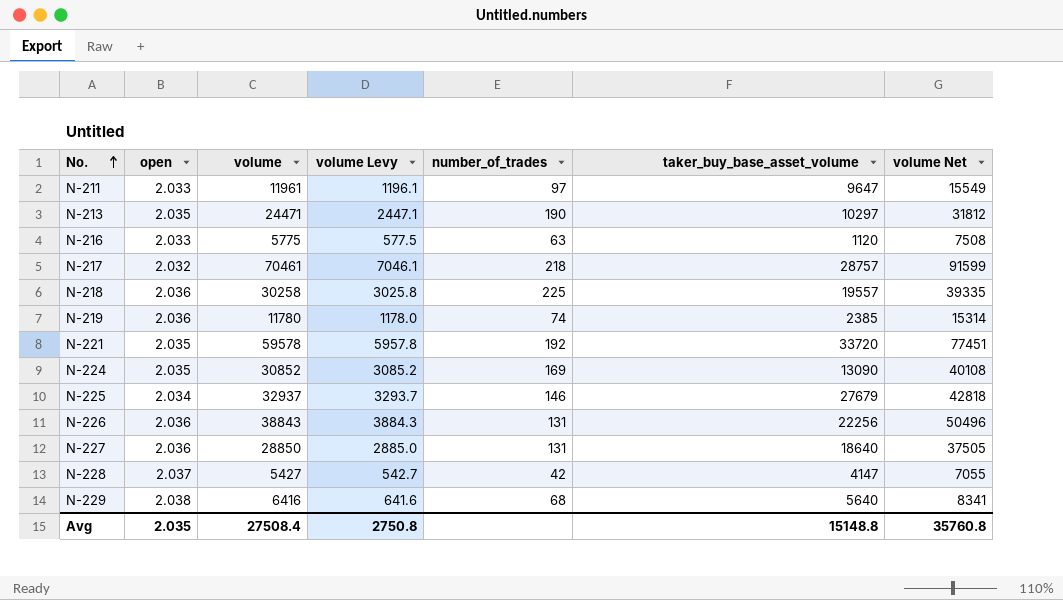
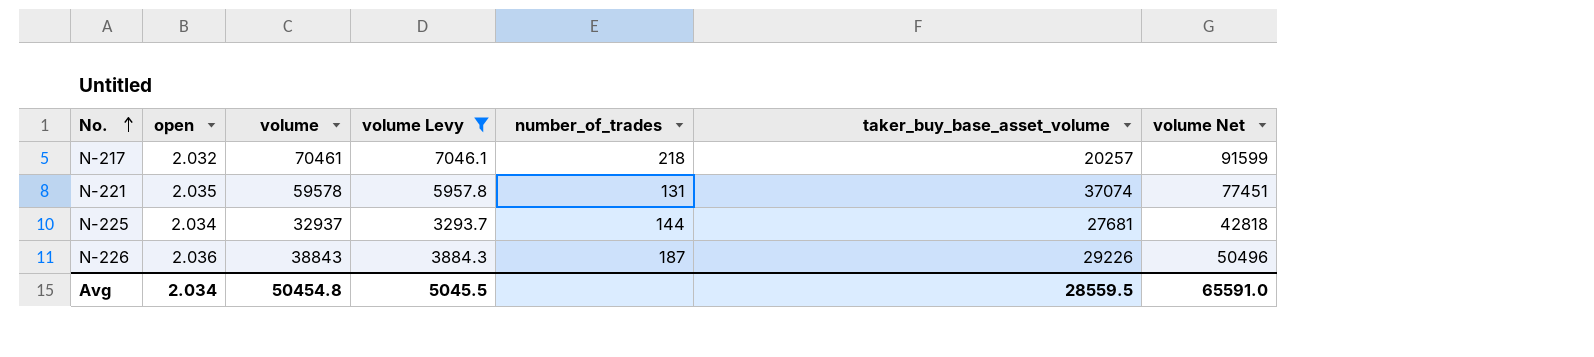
filter: none -> volume Levy >= 3293.7
N-217 | taker_buy_base_asset_volume: 28757 -> 20257
N-221 | number_of_trades: 192 -> 131
N-221 | taker_buy_base_asset_volume: 33720 -> 37074
N-225 | number_of_trades: 146 -> 144
N-225 | taker_buy_base_asset_volume: 27679 -> 27681
N-226 | number_of_trades: 131 -> 187
N-226 | taker_buy_base_asset_volume: 22256 -> 29226
Avg | open: 2.035 -> 2.034
Avg | volume: 27508.4 -> 50454.8
Avg | volume Levy: 2750.8 -> 5045.5
Avg | taker_buy_base_asset_volume: 15148.8 -> 28559.5
Avg | volume Net: 35760.8 -> 65591.0

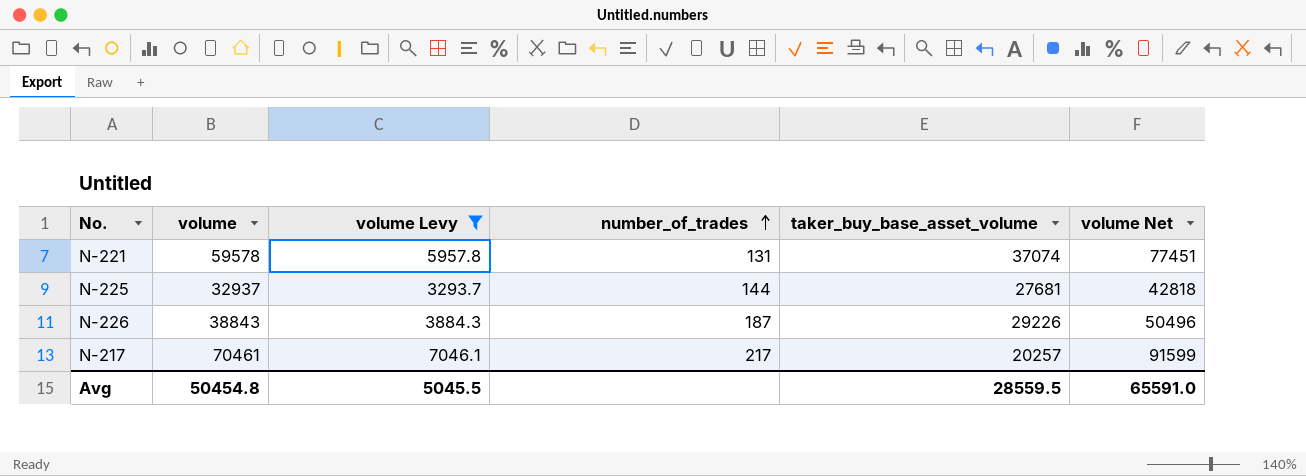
row order: No. ascending -> number_of_trades ascending
column open | position: 2 -> none
N-217 | number_of_trades: 218 -> 217

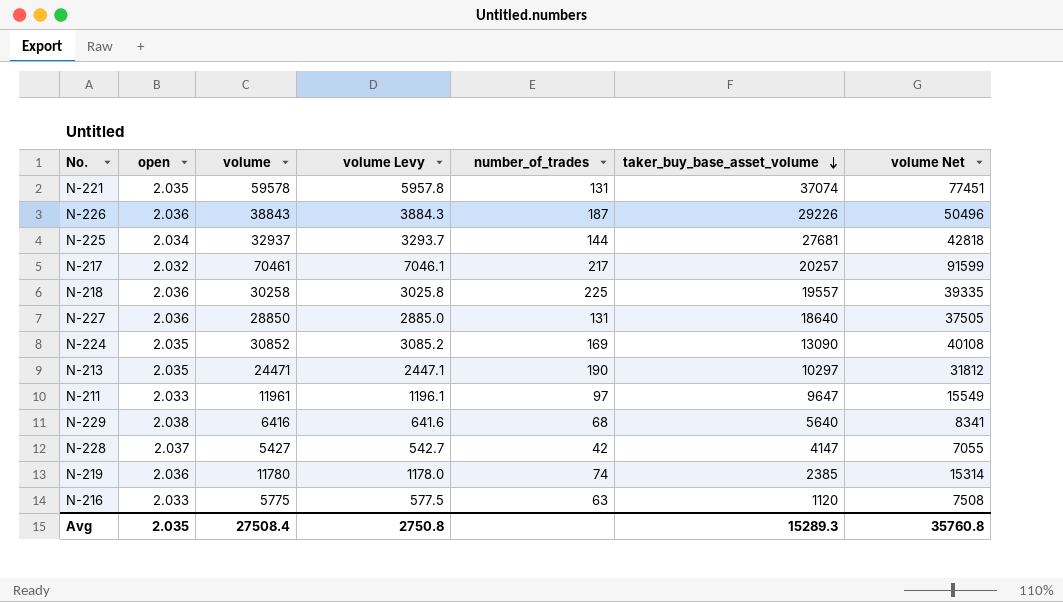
filter: volume Levy >= 3293.7 -> none
row order: number_of_trades ascending -> taker_buy_base_asset_volume descending
column open | position: none -> 2
Avg | volume: 50454.8 -> 27508.4
Avg | volume Levy: 5045.5 -> 2750.8
Avg | taker_buy_base_asset_volume: 28559.5 -> 15289.3
Avg | volume Net: 65591.0 -> 35760.8

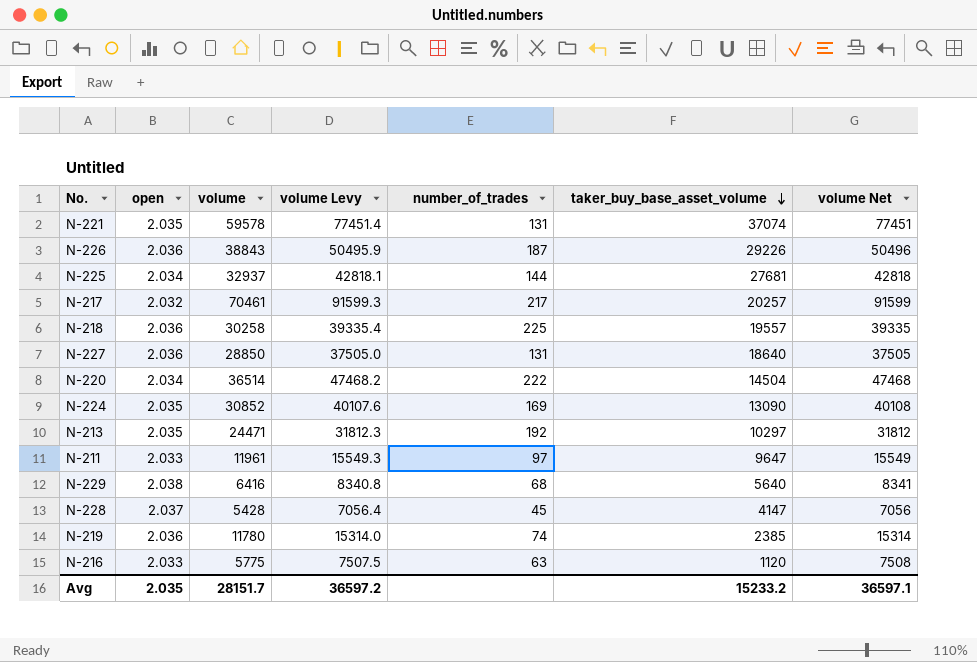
column volume Levy | formula: [volume] * 0.1 -> [volume] * 1.3
row N-220: none -> 2.034 | 36514 | 47468.2 | 222 | 14504 | 47468
N-213 | number_of_trades: 190 -> 192
N-228 | volume: 5427 -> 5428
N-228 | number_of_trades: 42 -> 45
N-228 | volume Net: 7055 -> 7056
Avg | volume: 27508.4 -> 28151.7
Avg | volume Levy: 2750.8 -> 36597.2
Avg | taker_buy_base_asset_volume: 15289.3 -> 15233.2
Avg | volume Net: 35760.8 -> 36597.1

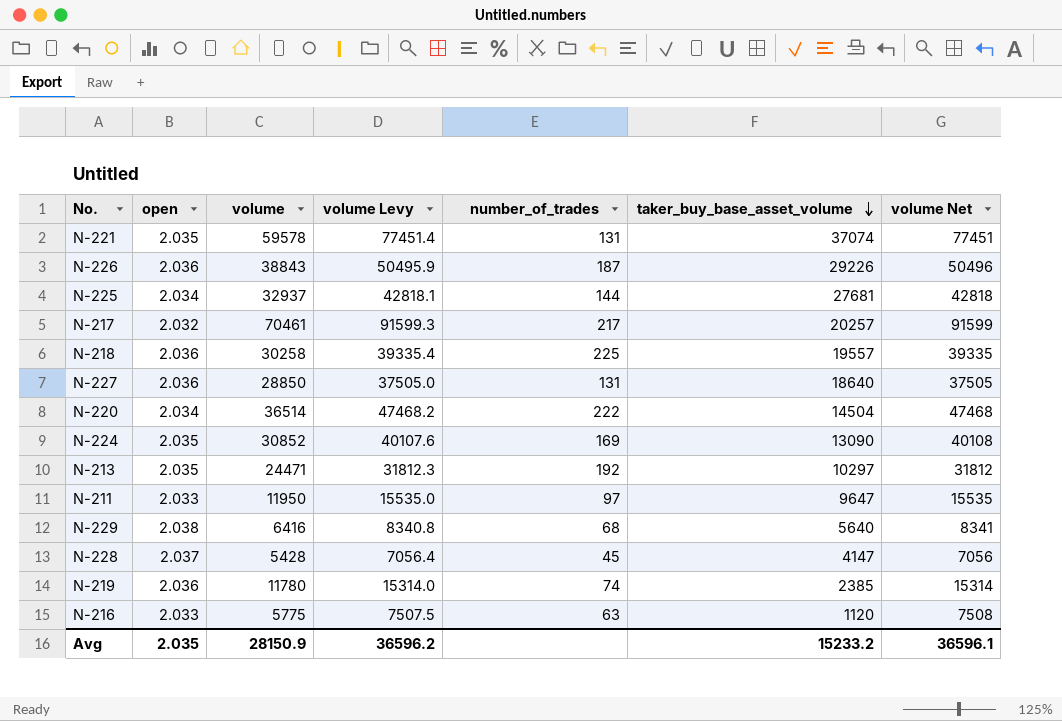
N-211 | volume: 11961 -> 11950
N-211 | volume Levy: 15549.3 -> 15535.0
N-211 | volume Net: 15549 -> 15535
Avg | volume: 28151.7 -> 28150.9
Avg | volume Levy: 36597.2 -> 36596.2
Avg | volume Net: 36597.1 -> 36596.1

